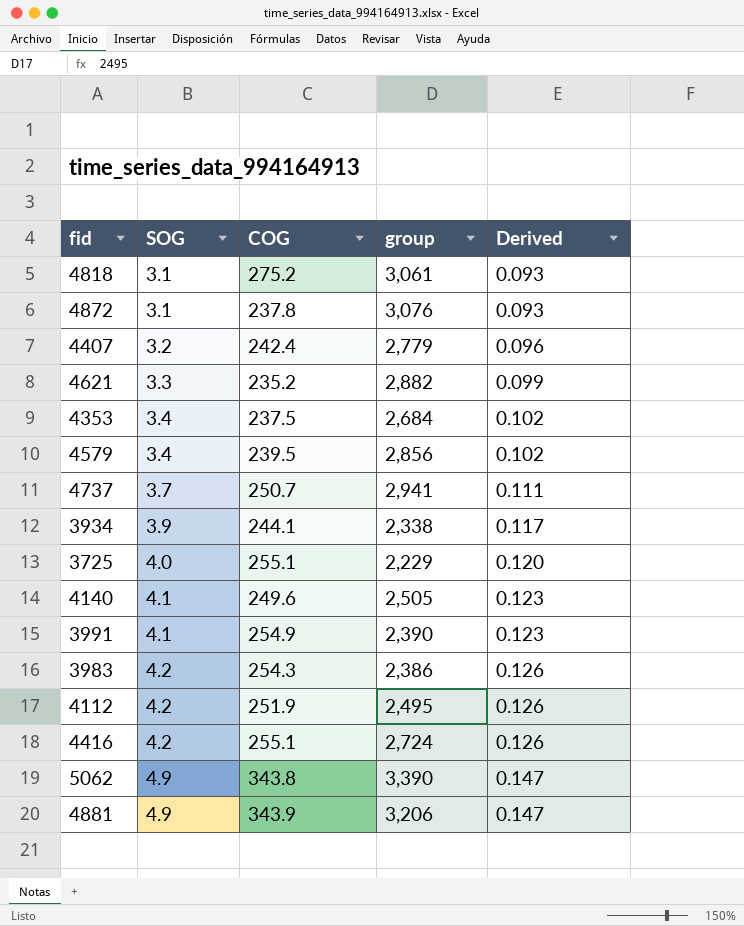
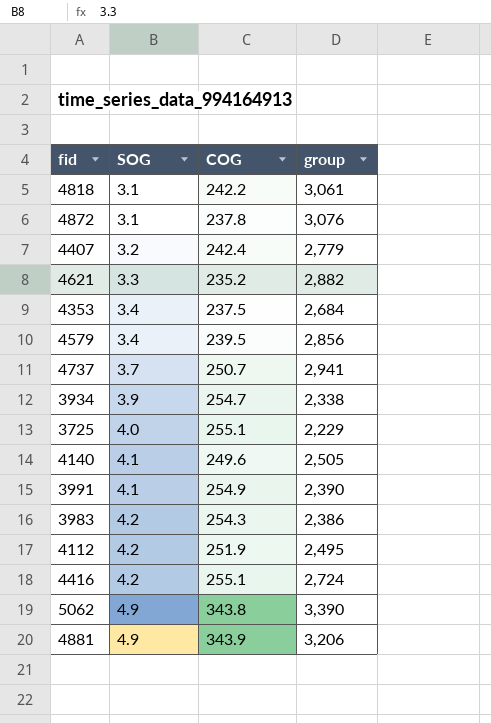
column Derived | formula: [SOG] * 0.03 -> none
4818 | COG: 275.2 -> 242.2
3934 | COG: 244.1 -> 254.7

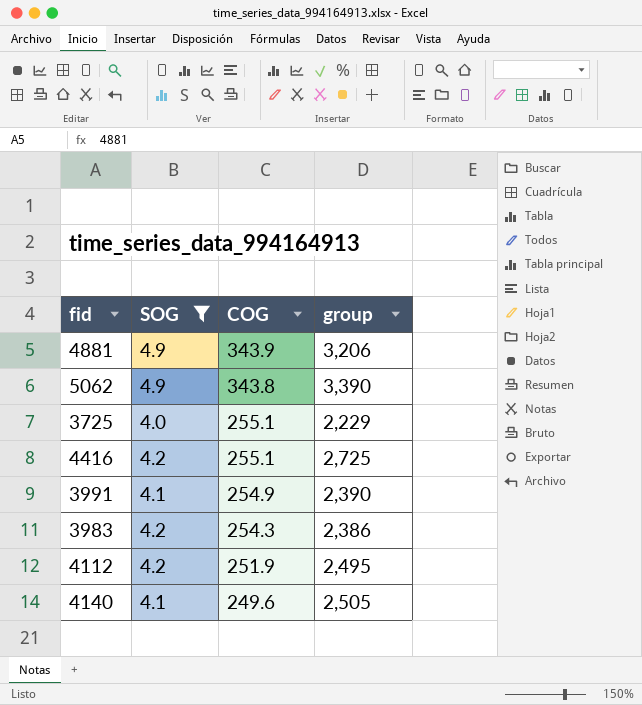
filter: none -> SOG >= 4.0
row order: SOG ascending -> COG descending
4416 | group: 2,724 -> 2,725

